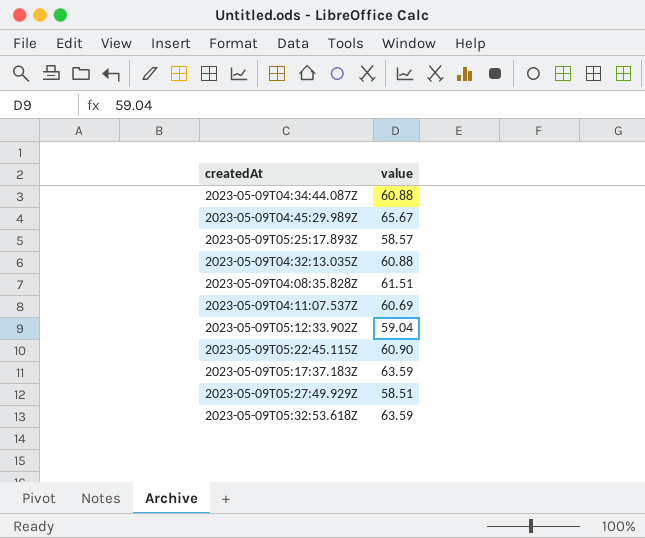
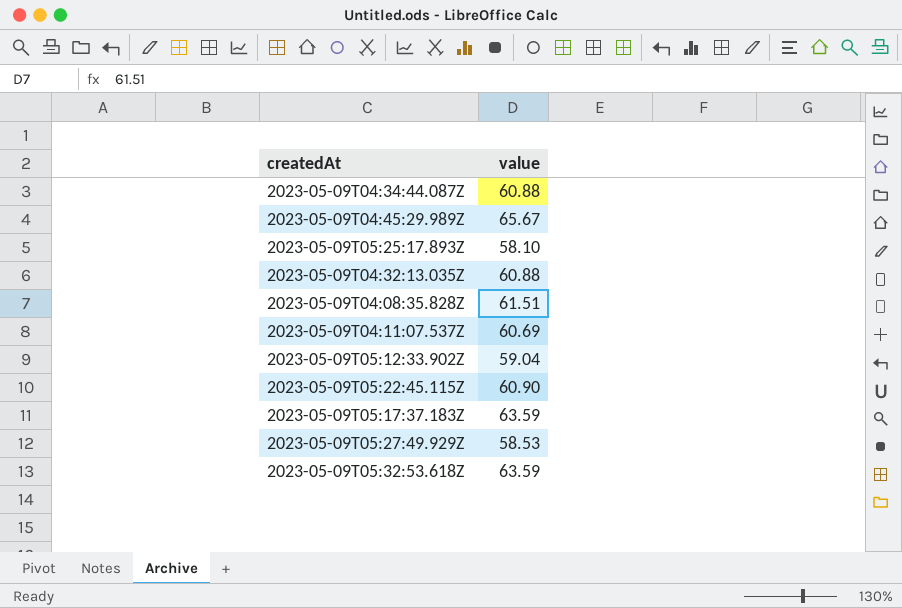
2023-05-09T05:25:17.893Z | value: 58.57 -> 58.10
2023-05-09T05:27:49.929Z | value: 58.51 -> 58.53

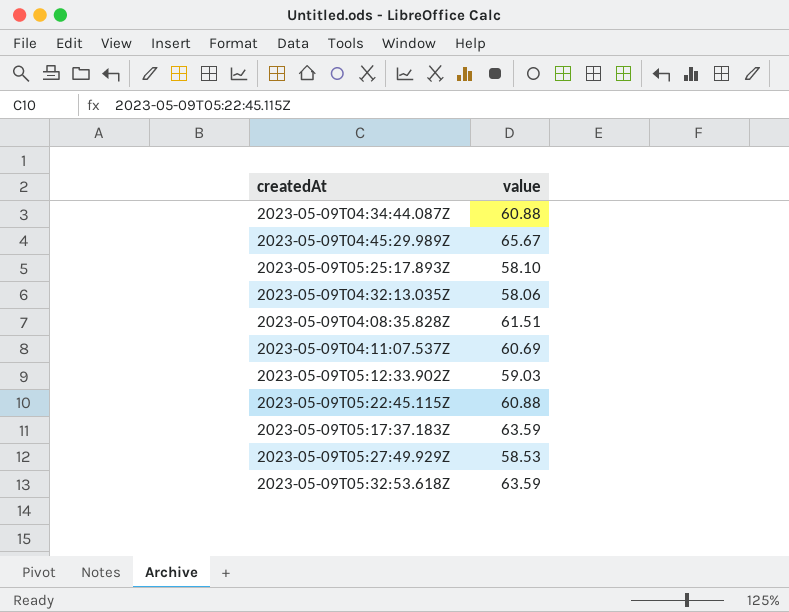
2023-05-09T04:32:13.035Z | value: 60.88 -> 58.06
2023-05-09T05:12:33.902Z | value: 59.04 -> 59.03
2023-05-09T05:22:45.115Z | value: 60.90 -> 60.88

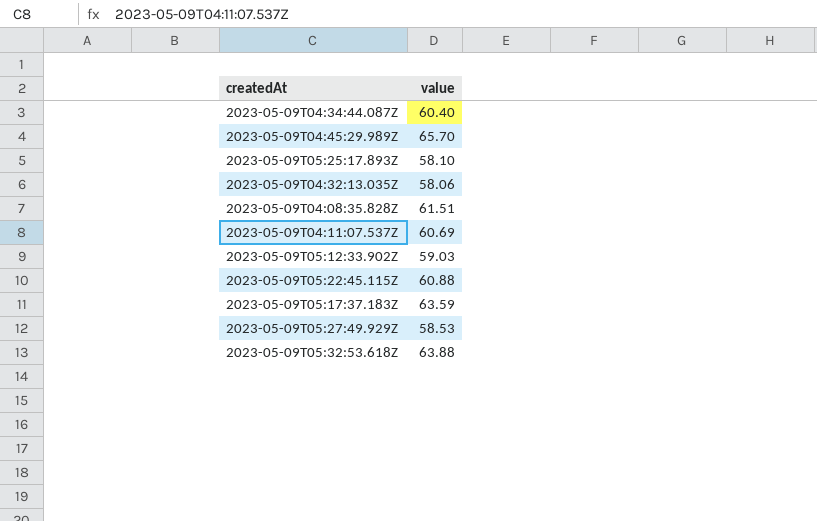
2023-05-09T04:34:44.087Z | value: 60.88 -> 60.40
2023-05-09T04:45:29.989Z | value: 65.67 -> 65.70
2023-05-09T05:32:53.618Z | value: 63.59 -> 63.88

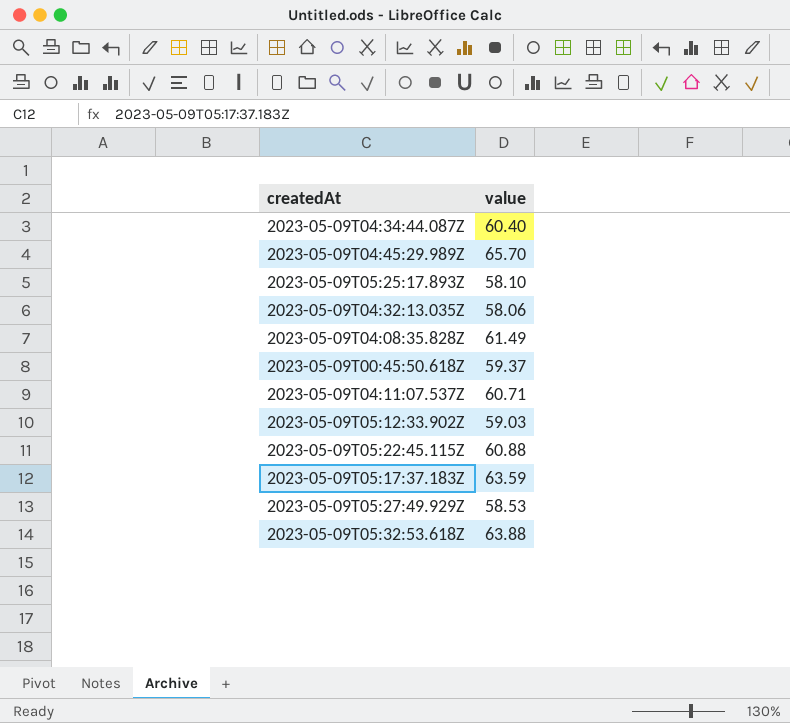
2023-05-09T04:08:35.828Z | value: 61.51 -> 61.49
row 2023-05-09T00:45:50.618Z: none -> 59.37
2023-05-09T04:11:07.537Z | value: 60.69 -> 60.71

